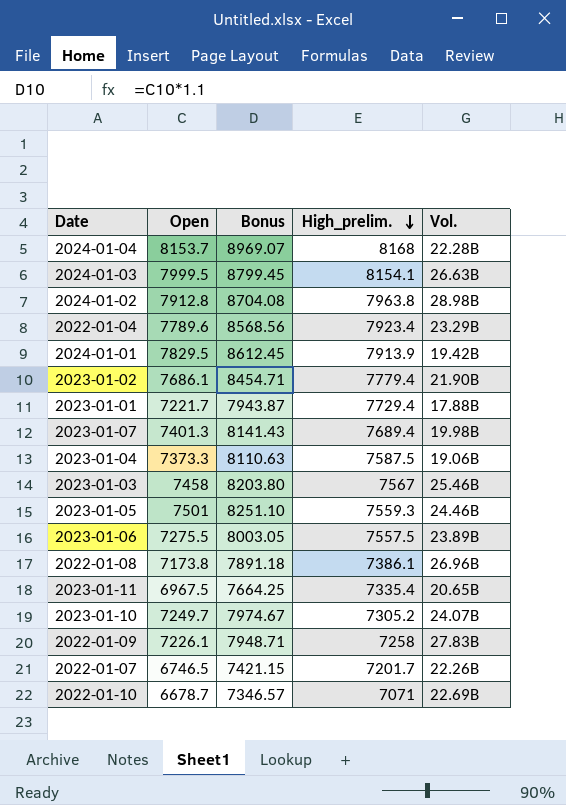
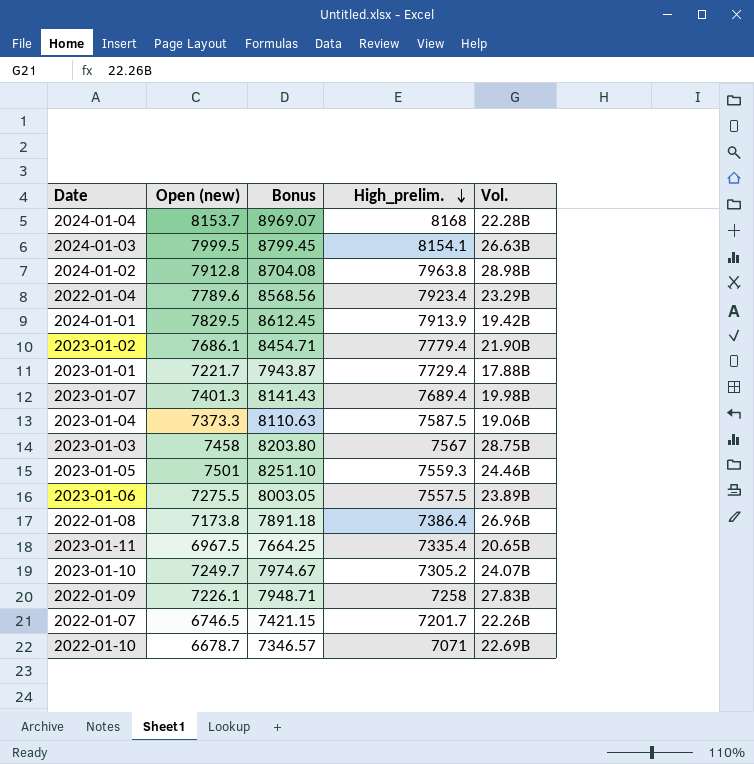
column name: Open -> Open (new)
2023-01-03 | Vol.: 25.46B -> 28.75B
2022-01-08 | High_prelim.: 7386.1 -> 7386.4

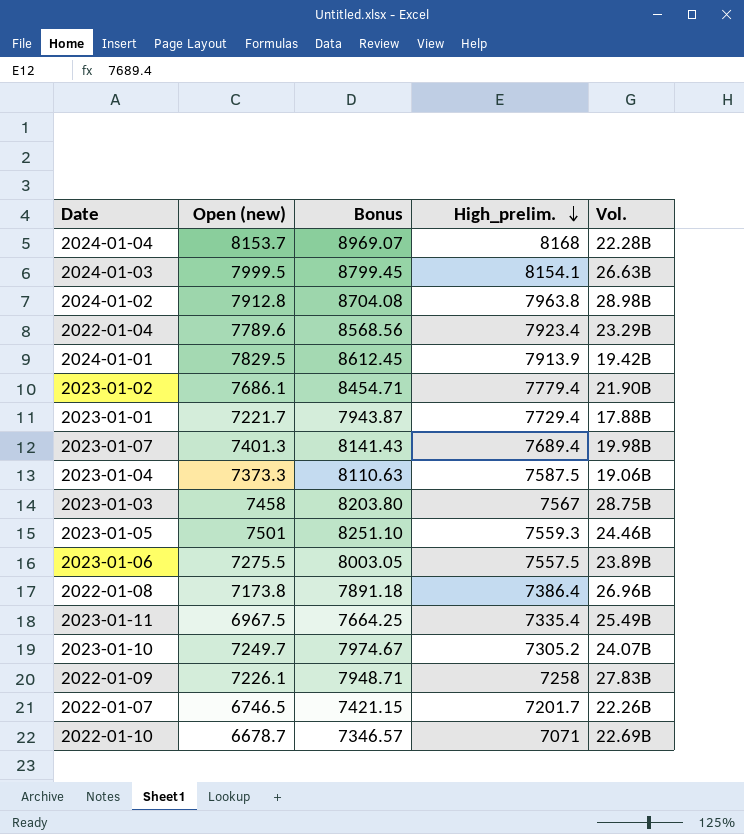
2023-01-11 | Vol.: 20.65B -> 25.49B

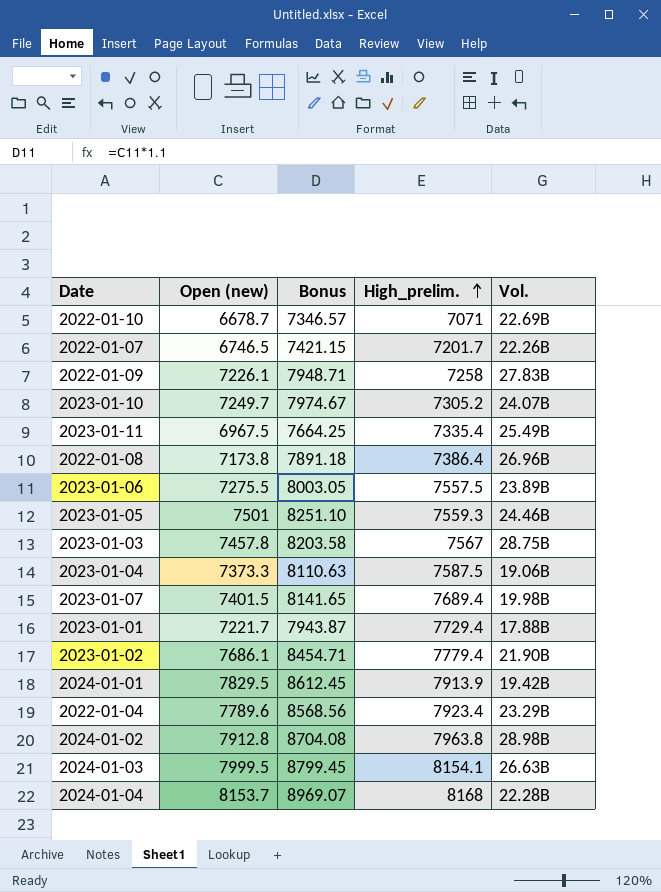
row order: High_prelim. descending -> High_prelim. ascending
2023-01-03 | Open (new): 7458 -> 7457.8
2023-01-03 | Bonus: 8203.80 -> 8203.58
2023-01-07 | Open (new): 7401.3 -> 7401.5
2023-01-07 | Bonus: 8141.43 -> 8141.65

